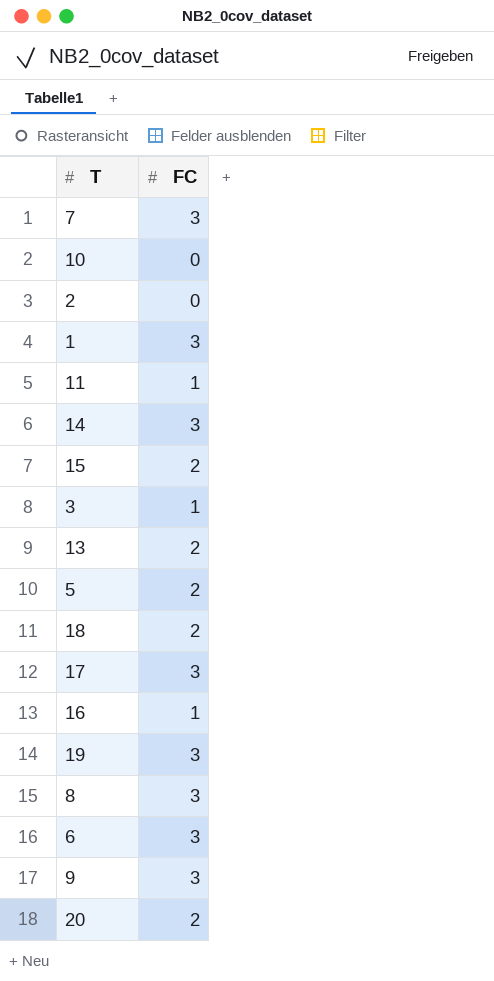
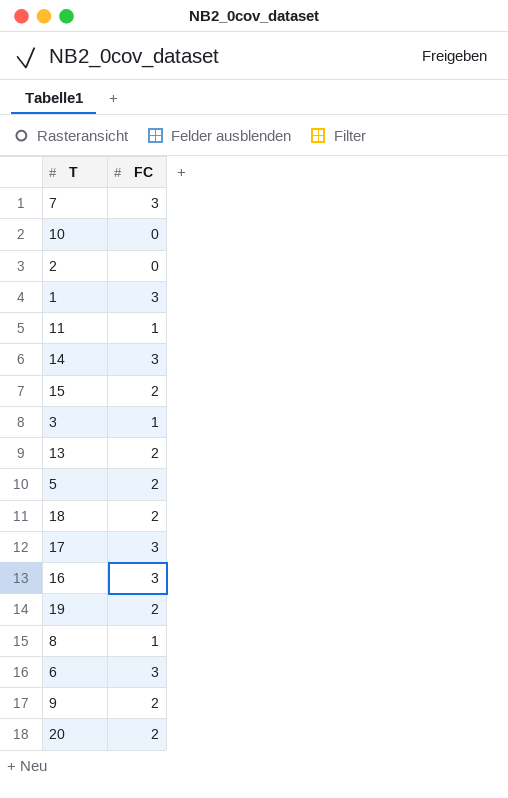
16 | FC: 1 -> 3
19 | FC: 3 -> 2
8 | FC: 3 -> 1
9 | FC: 3 -> 2

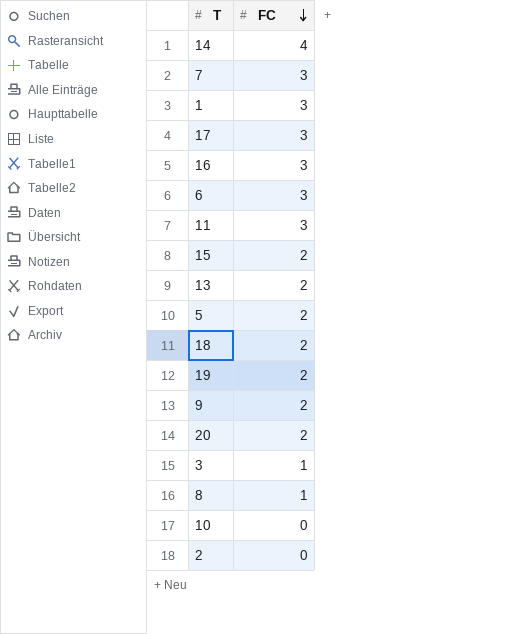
row order: none -> FC descending
14 | FC: 3 -> 4
11 | FC: 1 -> 3

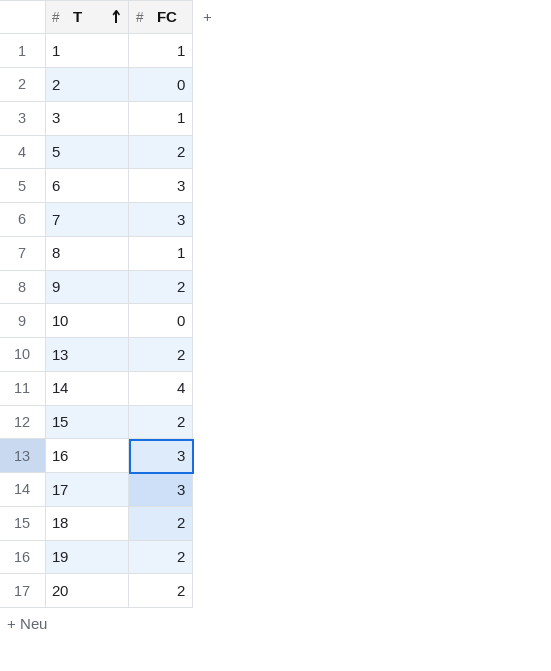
row order: FC descending -> T ascending
row 11: 3 -> none
1 | FC: 3 -> 1

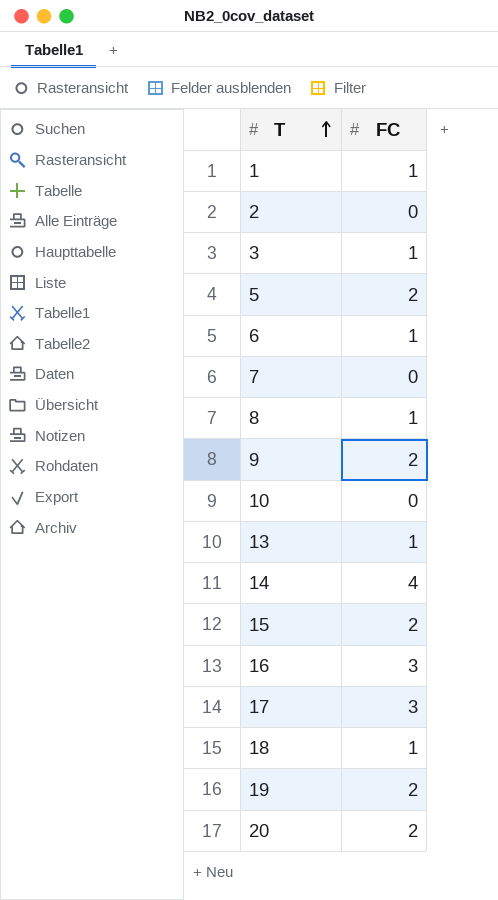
6 | FC: 3 -> 1
7 | FC: 3 -> 0
13 | FC: 2 -> 1
18 | FC: 2 -> 1

